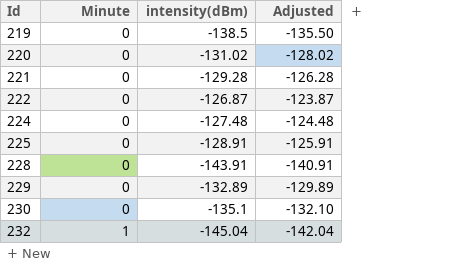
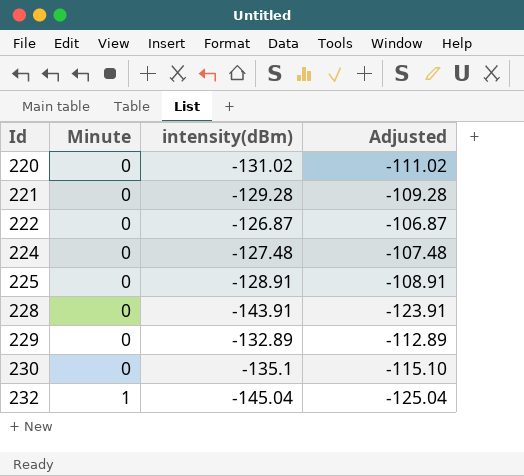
column Adjusted | formula: [intensity(dBm)] + 3 -> [intensity(dBm)] + 20
row 219: 0 | -138.5 | -135.50 -> none

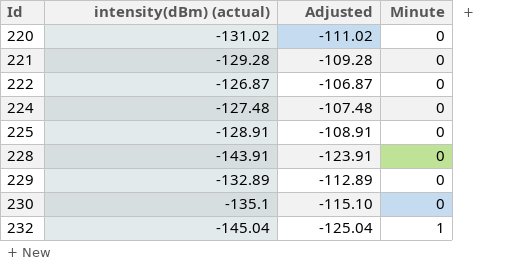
column name: intensity(dBm) -> intensity(dBm) (actual)
column Minute | position: 2 -> 4

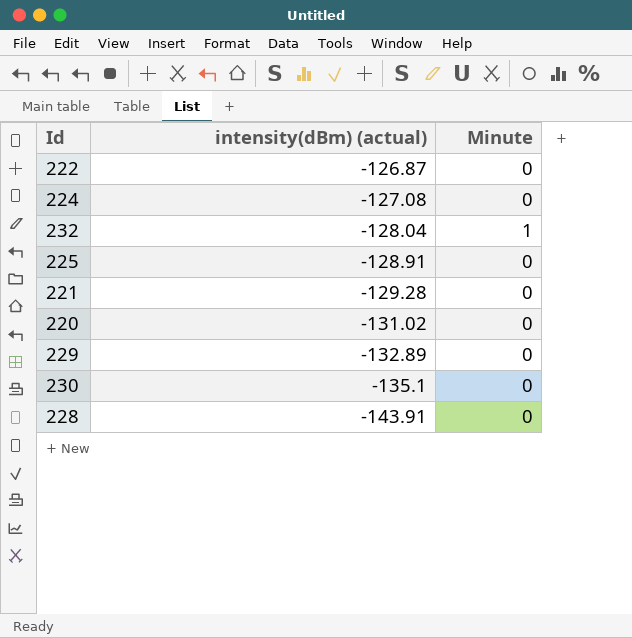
row order: Id ascending -> intensity(dBm) (actual) descending
column Adjusted | formula: [intensity(dBm) (actual)] + 20 -> none
224 | intensity(dBm) (actual): -127.48 -> -127.08
232 | intensity(dBm) (actual): -145.04 -> -128.04

